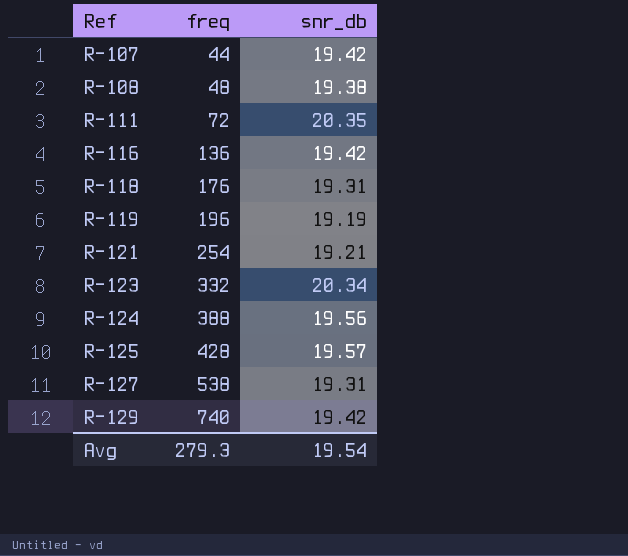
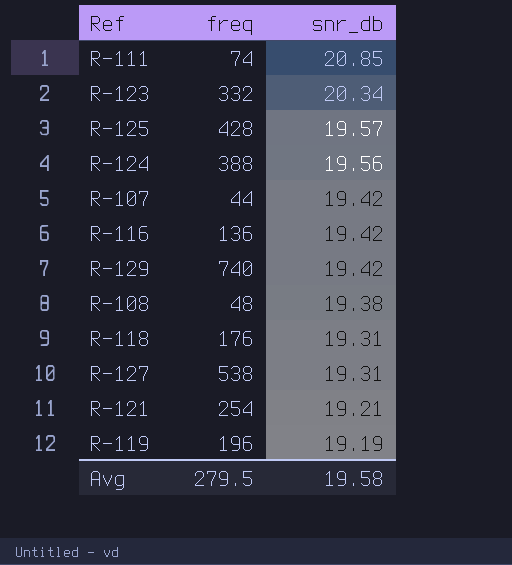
row order: Ref ascending -> snr_db descending
R-111 | freq: 72 -> 74
R-111 | snr_db: 20.35 -> 20.85
Avg | freq: 279.3 -> 279.5
Avg | snr_db: 19.54 -> 19.58

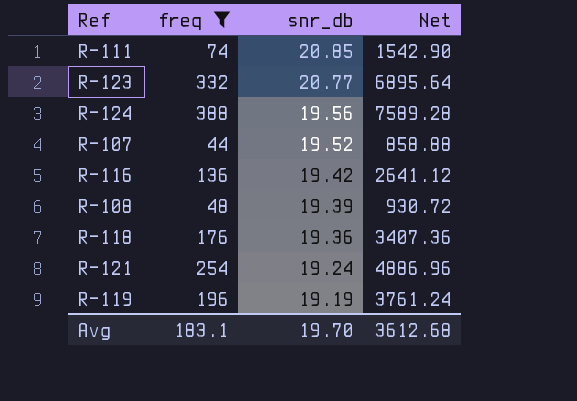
filter: none -> freq <= 388
column Net | formula: none -> [freq] * [snr_db]
R-123 | snr_db: 20.34 -> 20.77
R-107 | snr_db: 19.42 -> 19.52
R-108 | snr_db: 19.38 -> 19.39
R-118 | snr_db: 19.31 -> 19.36
R-121 | snr_db: 19.21 -> 19.24
Avg | freq: 279.5 -> 183.1
Avg | snr_db: 19.58 -> 19.70

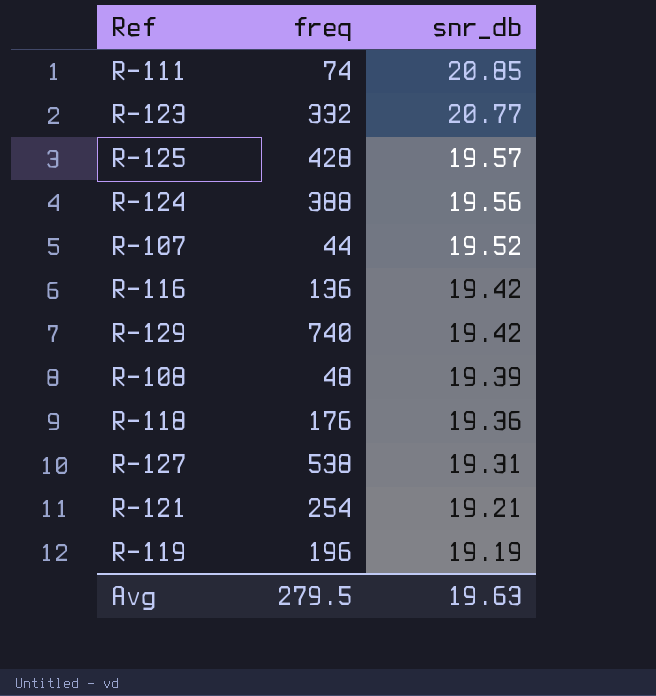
filter: freq <= 388 -> none
column Net | formula: [freq] * [snr_db] -> none
R-121 | snr_db: 19.24 -> 19.21
Avg | freq: 183.1 -> 279.5
Avg | snr_db: 19.70 -> 19.63

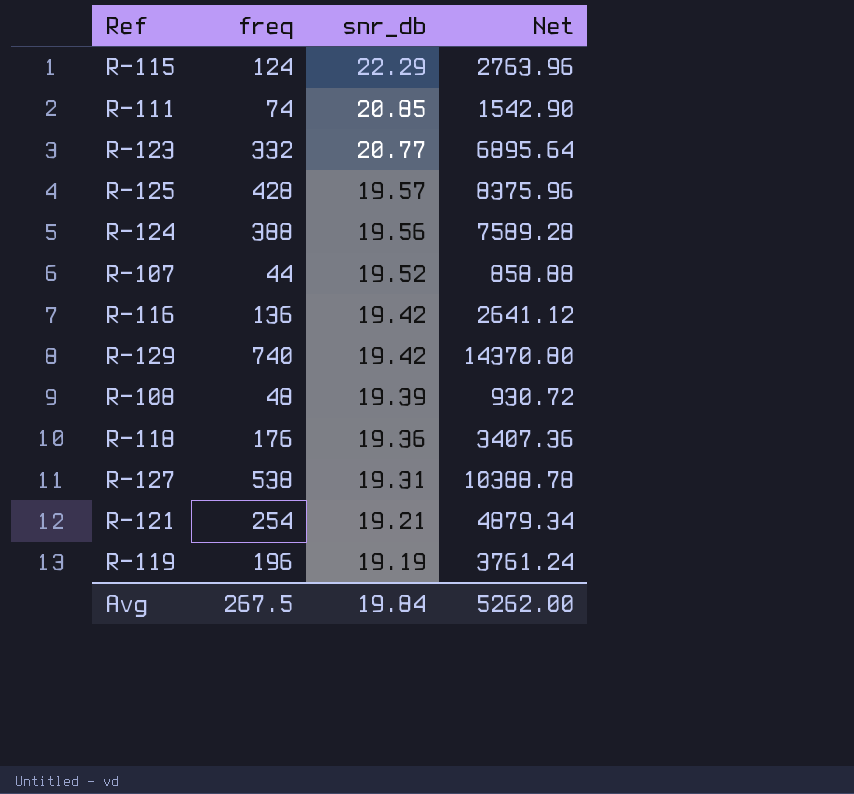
column Net | formula: none -> [freq] * [snr_db]
row R-115: none -> 124 | 22.29 | 2763.96
Avg | freq: 279.5 -> 267.5
Avg | snr_db: 19.63 -> 19.84

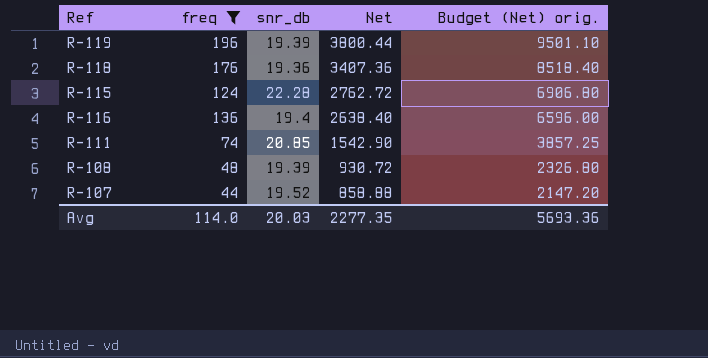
filter: none -> freq <= 196
row order: snr_db descending -> Net descending
column Budget (Net) orig. | formula: none -> [Net] * 2.5
R-119 | snr_db: 19.19 -> 19.39
R-119 | Net: 3761.24 -> 3800.44
R-115 | snr_db: 22.29 -> 22.28
R-115 | Net: 2763.96 -> 2762.72
R-116 | snr_db: 19.42 -> 19.4
R-116 | Net: 2641.12 -> 2638.40
Avg | freq: 267.5 -> 114.0
Avg | snr_db: 19.84 -> 20.03
Avg | Net: 5262.00 -> 2277.35

